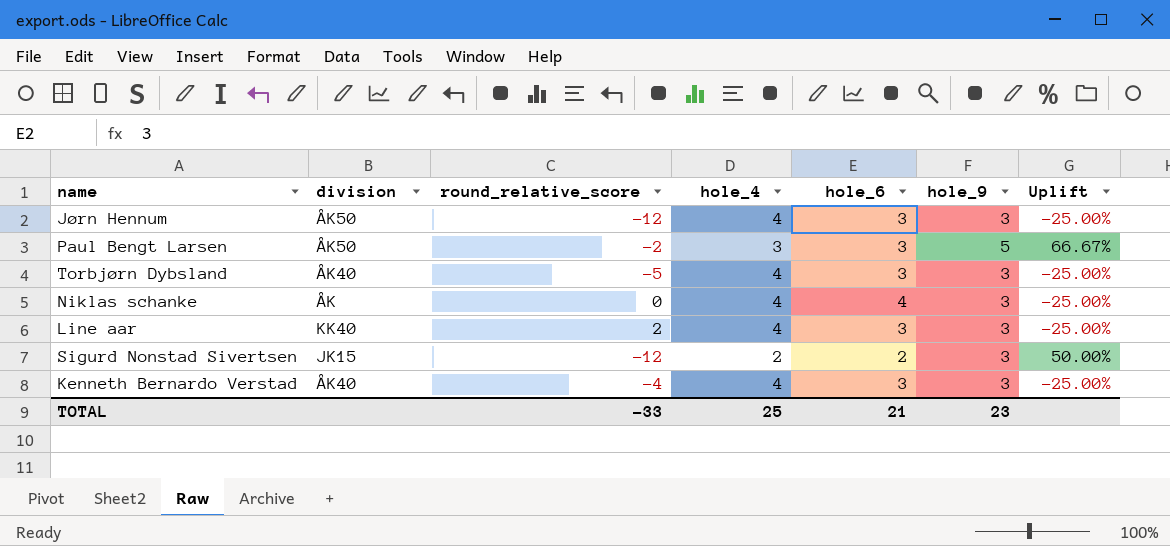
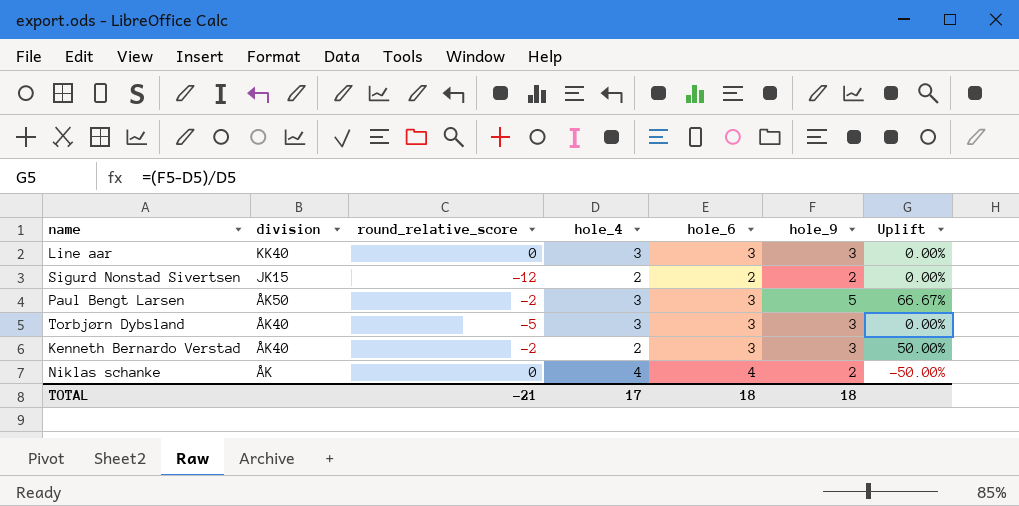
row order: none -> division descending
row Jørn Hennum: ÅK50 | -12 | 4 | 3 | 3 | -25.00% -> none
Line aar | round_relative_score: 2 -> 0
Line aar | hole_4: 4 -> 3
Line aar | Uplift: -25.00% -> 0.00%
Sigurd Nonstad Sivertsen | hole_9: 3 -> 2
Sigurd Nonstad Sivertsen | Uplift: 50.00% -> 0.00%
Torbjørn Dybsland | hole_4: 4 -> 3
Torbjørn Dybsland | Uplift: -25.00% -> 0.00%
Kenneth Bernardo Verstad | round_relative_score: -4 -> -2
Kenneth Bernardo Verstad | hole_4: 4 -> 2
Kenneth Bernardo Verstad | Uplift: -25.00% -> 50.00%
Niklas schanke | hole_9: 3 -> 2
Niklas schanke | Uplift: -25.00% -> -50.00%
TOTAL | round_relative_score: -33 -> -21
TOTAL | hole_4: 25 -> 17
TOTAL | hole_6: 21 -> 18
TOTAL | hole_9: 23 -> 18

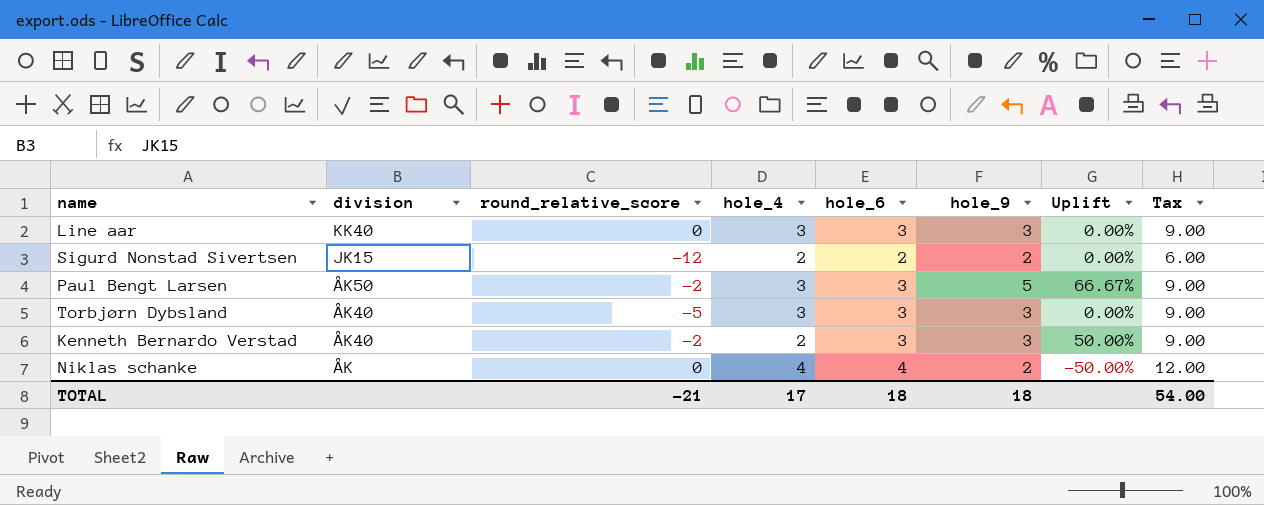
column Tax | formula: none -> [hole_6] * 3

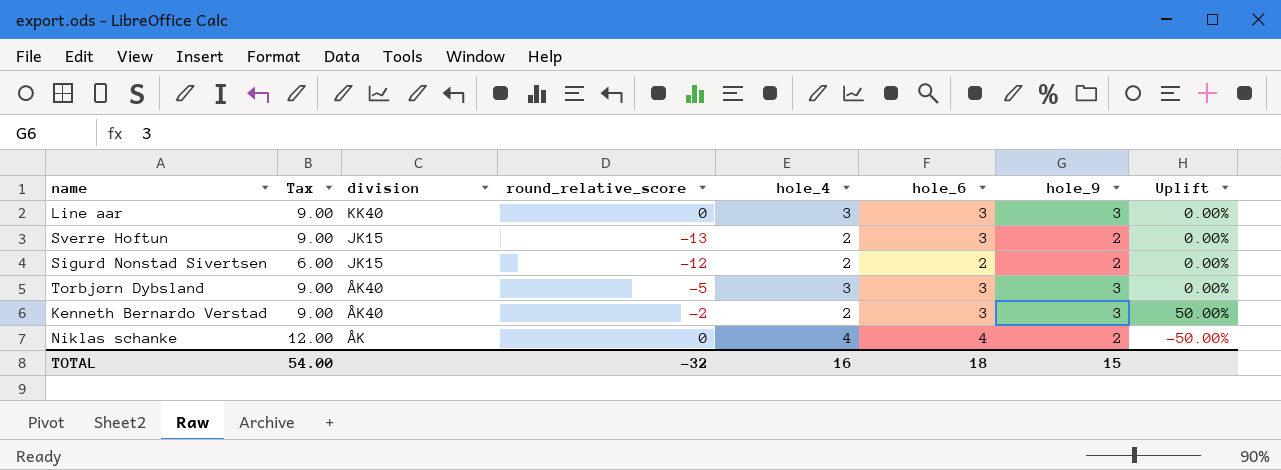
column Tax | position: 8 -> 2
row Paul Bengt Larsen: ÅK50 | -2 | 3 | 3 | 5 | 66.67% | 9.00 -> none
row Sverre Hoftun: none -> 9.00 | JK15 | -13 | 2 | 3 | 2 | 0.00%
TOTAL | round_relative_score: -21 -> -32
TOTAL | hole_4: 17 -> 16
TOTAL | hole_9: 18 -> 15

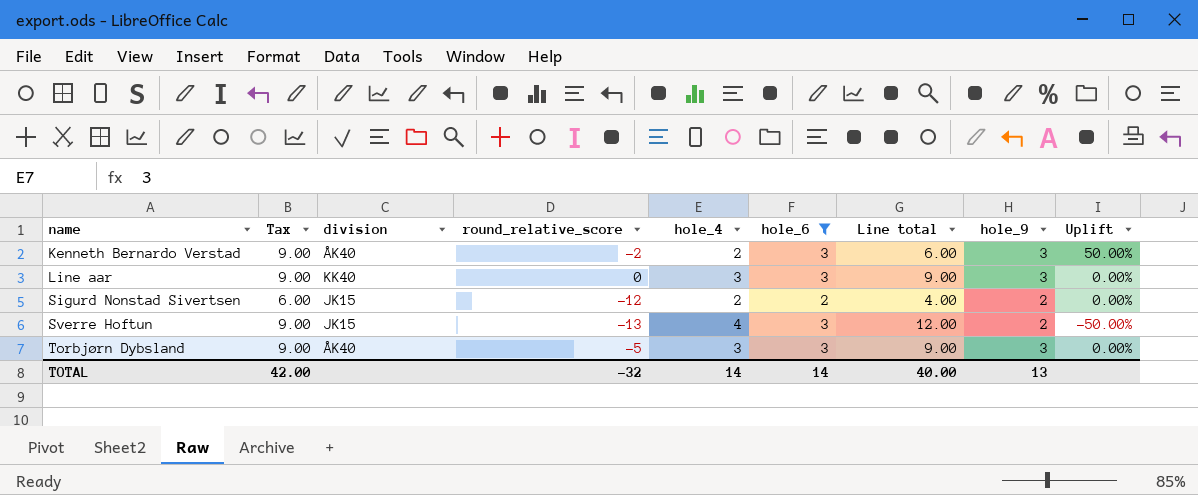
filter: none -> hole_6 != 4
row order: division descending -> name ascending
column Line total | formula: none -> [hole_4] * [hole_6]
Sverre Hoftun | hole_4: 2 -> 4
Sverre Hoftun | Uplift: 0.00% -> -50.00%
TOTAL | Tax: 54.00 -> 42.00
TOTAL | hole_4: 16 -> 14
TOTAL | hole_6: 18 -> 14
TOTAL | hole_9: 15 -> 13

